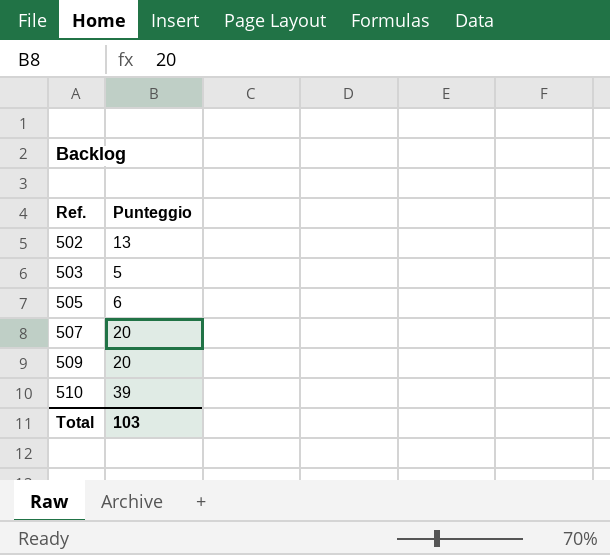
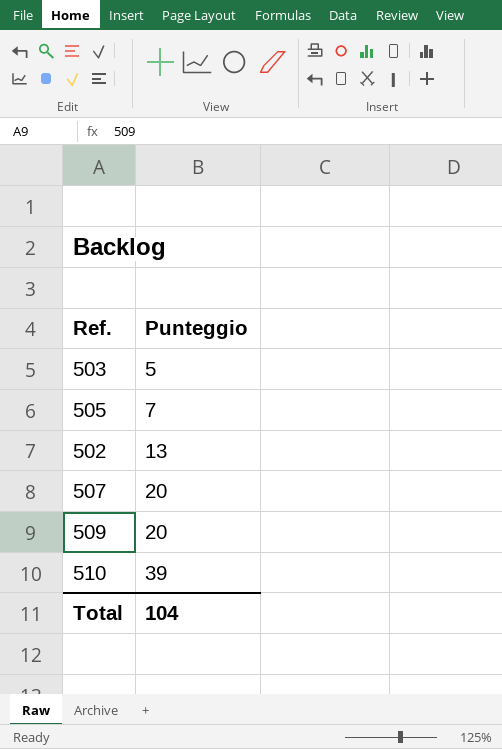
row order: Ref. ascending -> Punteggio ascending
505 | Punteggio: 6 -> 7
Total | Punteggio: 103 -> 104

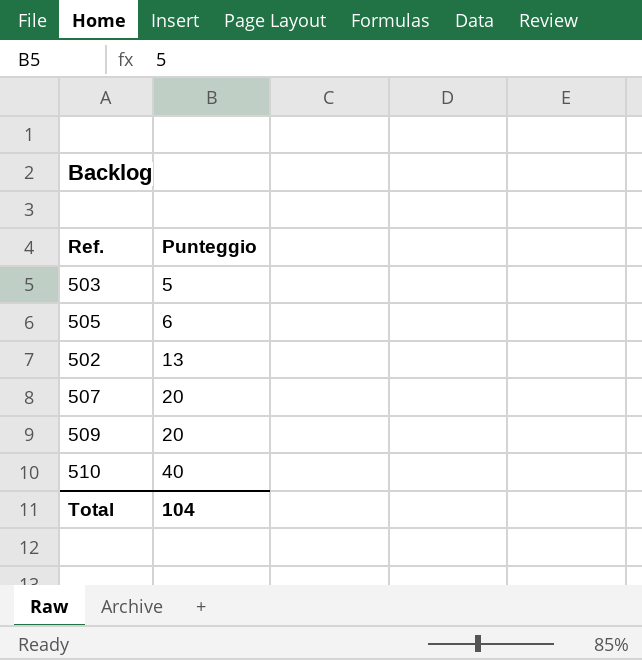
505 | Punteggio: 7 -> 6
510 | Punteggio: 39 -> 40

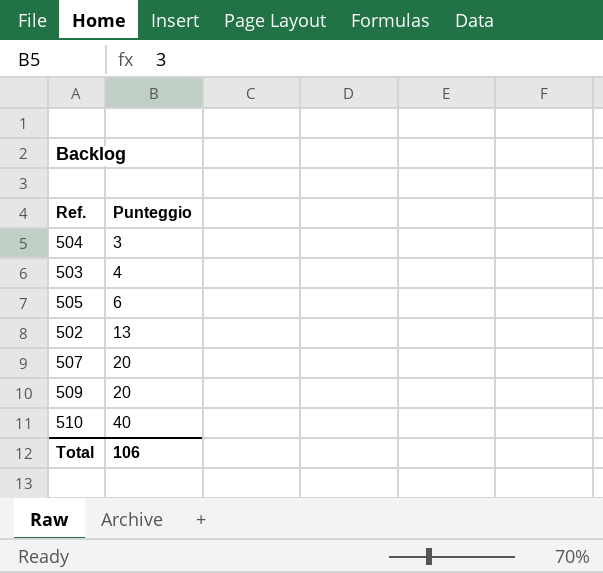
row 504: none -> 3
503 | Punteggio: 5 -> 4
Total | Punteggio: 104 -> 106

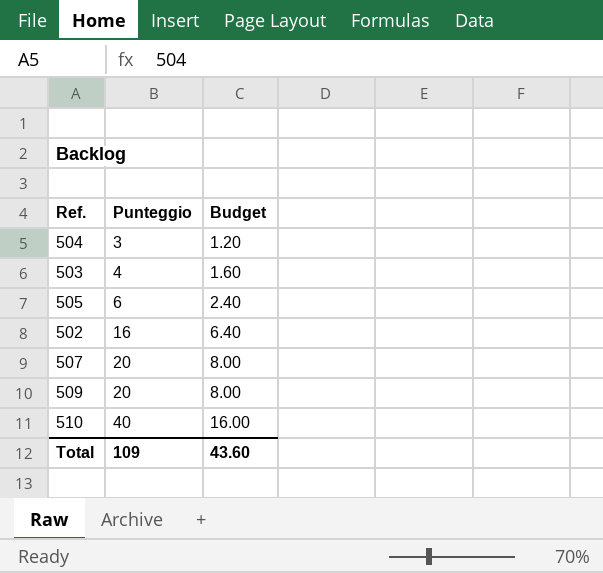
column Budget | formula: none -> [Punteggio] * 0.4
502 | Punteggio: 13 -> 16
Total | Punteggio: 106 -> 109

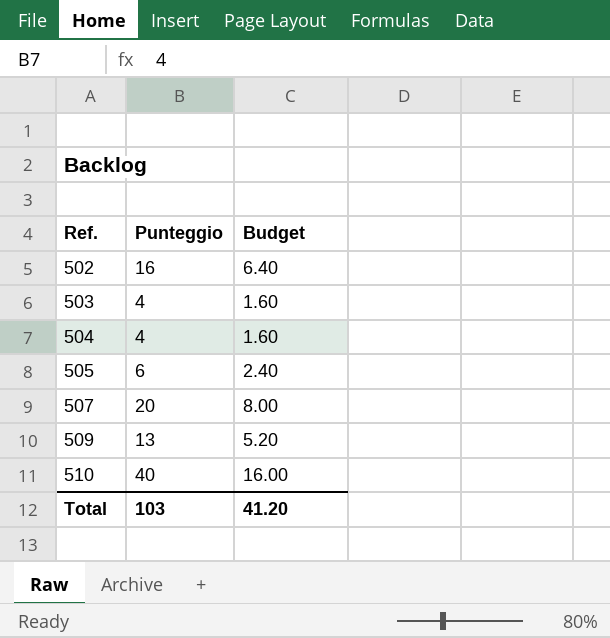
row order: Punteggio ascending -> Ref. ascending
504 | Punteggio: 3 -> 4
504 | Budget: 1.20 -> 1.60
509 | Punteggio: 20 -> 13
509 | Budget: 8.00 -> 5.20
Total | Punteggio: 109 -> 103
Total | Budget: 43.60 -> 41.20

